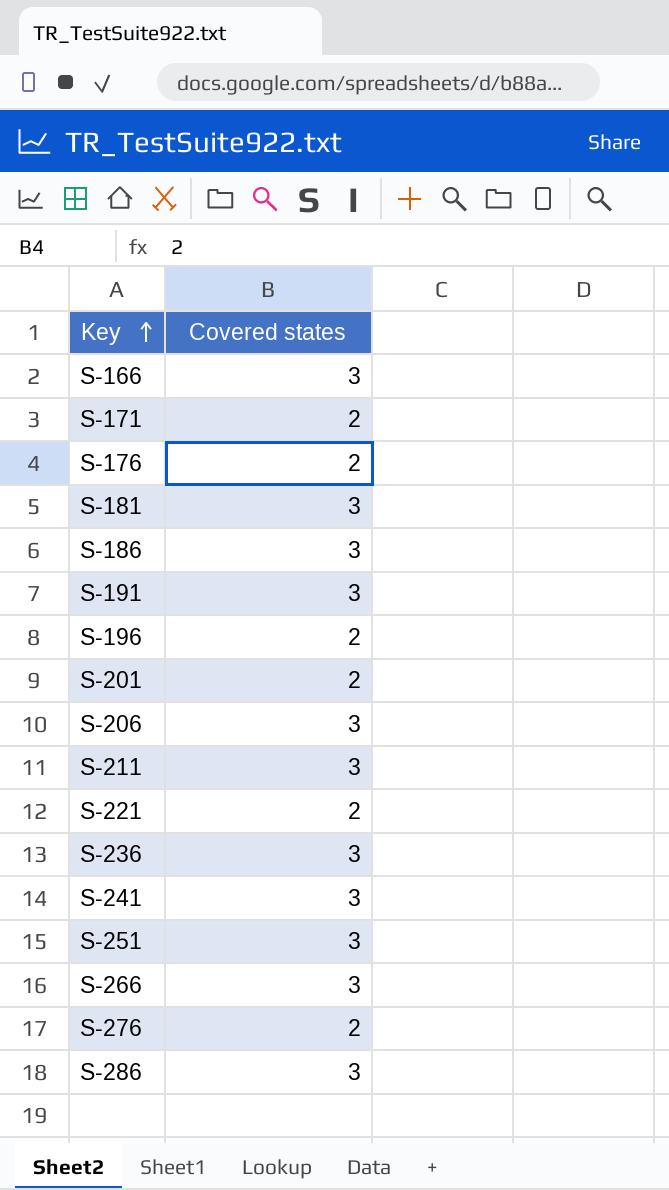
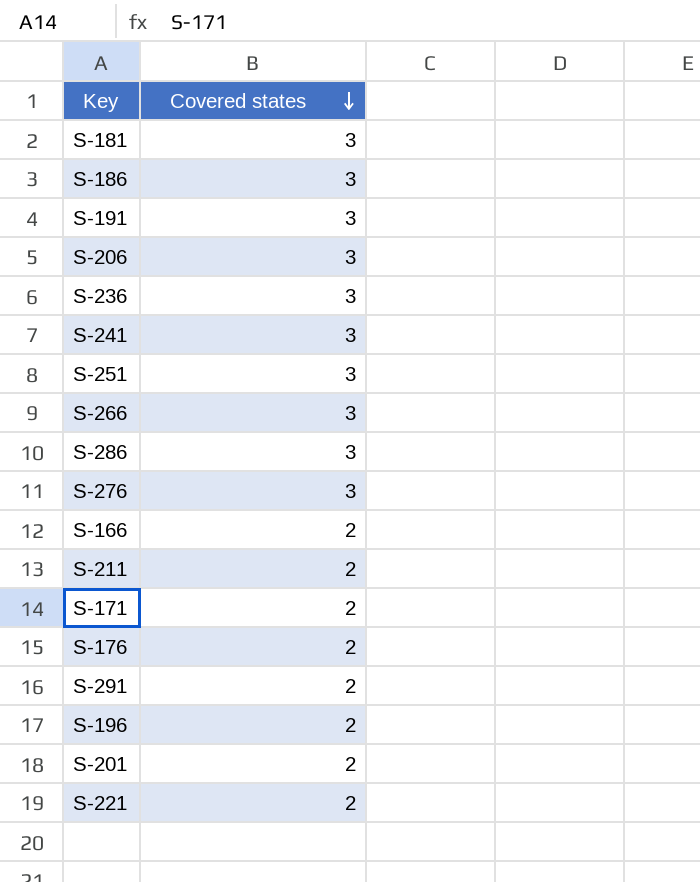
row order: Key ascending -> Covered states descending
S-276 | Covered states: 2 -> 3
S-166 | Covered states: 3 -> 2
S-211 | Covered states: 3 -> 2
row S-291: none -> 2

